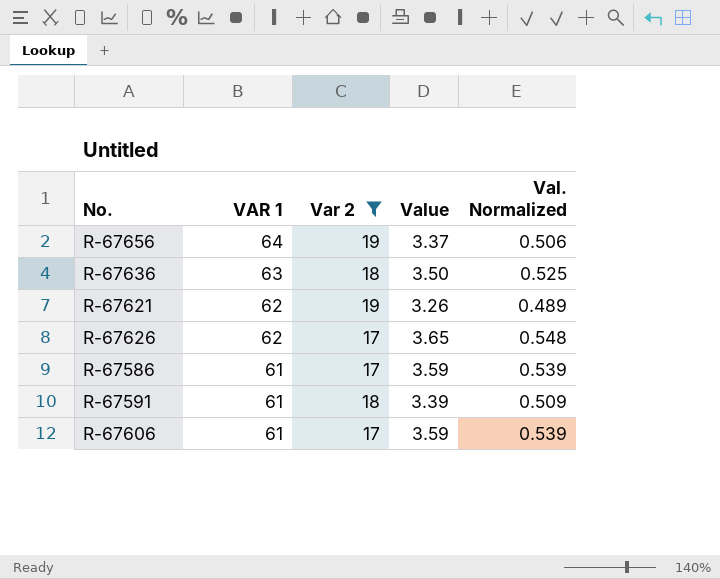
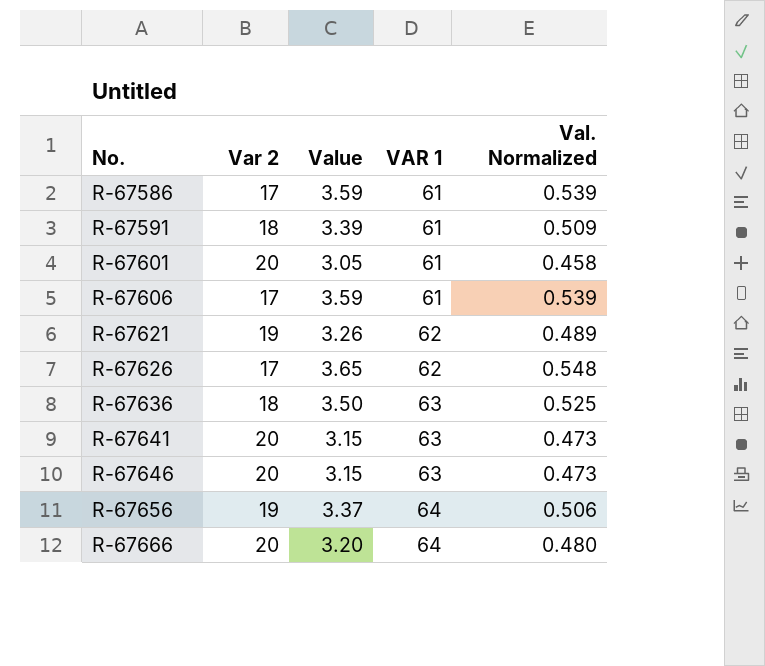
filter: Var 2 != 20 -> none
row order: VAR 1 descending -> No. ascending
column VAR 1 | position: 2 -> 4

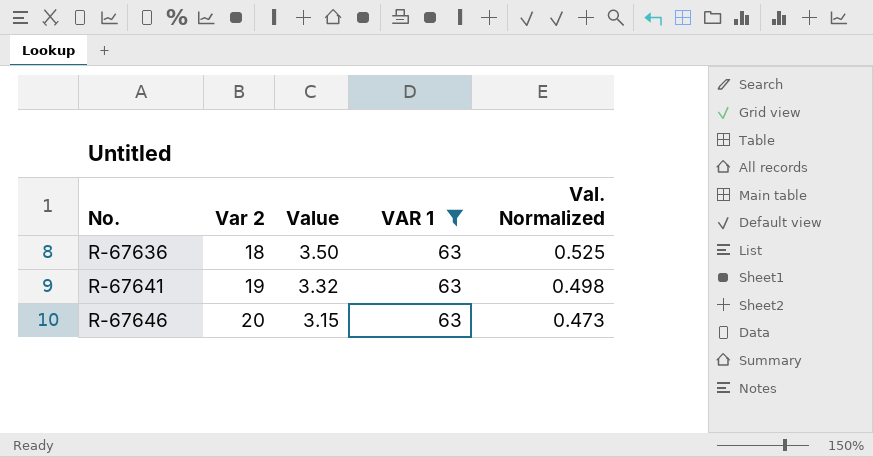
filter: none -> VAR 1 = 63
R-67641 | Var 2: 20 -> 19
R-67641 | Value: 3.15 -> 3.32
R-67641 | Val. Normalized: 0.473 -> 0.498

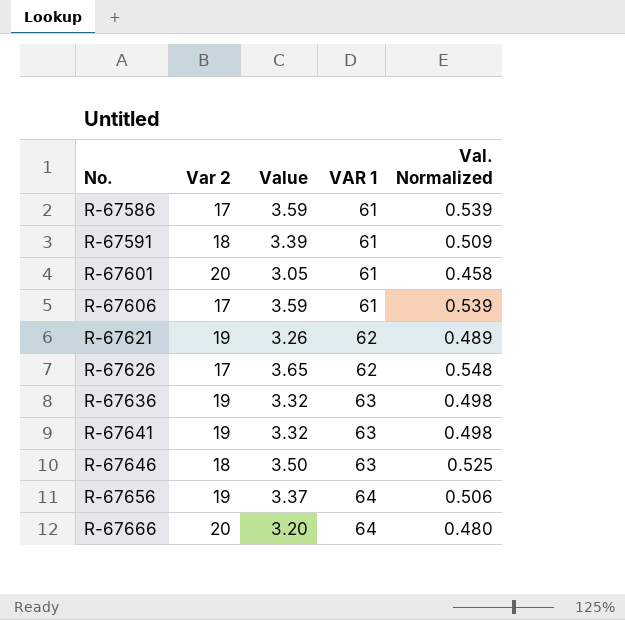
filter: VAR 1 = 63 -> none
R-67636 | Var 2: 18 -> 19
R-67636 | Value: 3.50 -> 3.32
R-67636 | Val. Normalized: 0.525 -> 0.498
R-67646 | Var 2: 20 -> 18
R-67646 | Value: 3.15 -> 3.50
R-67646 | Val. Normalized: 0.473 -> 0.525

